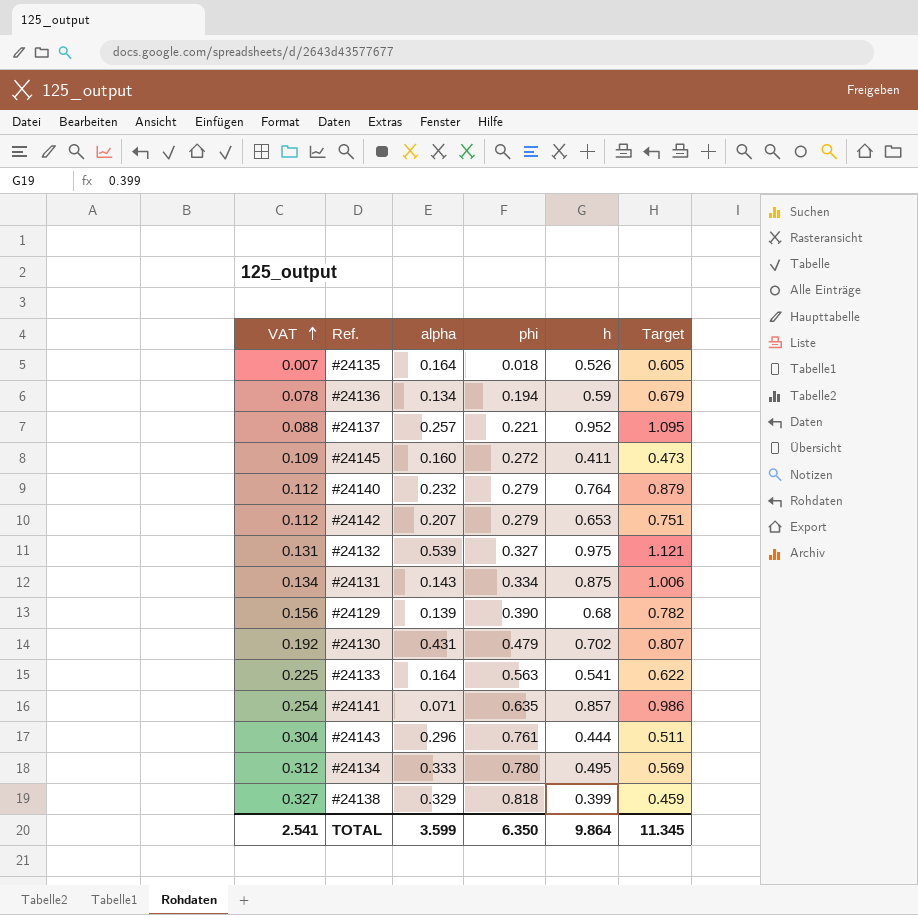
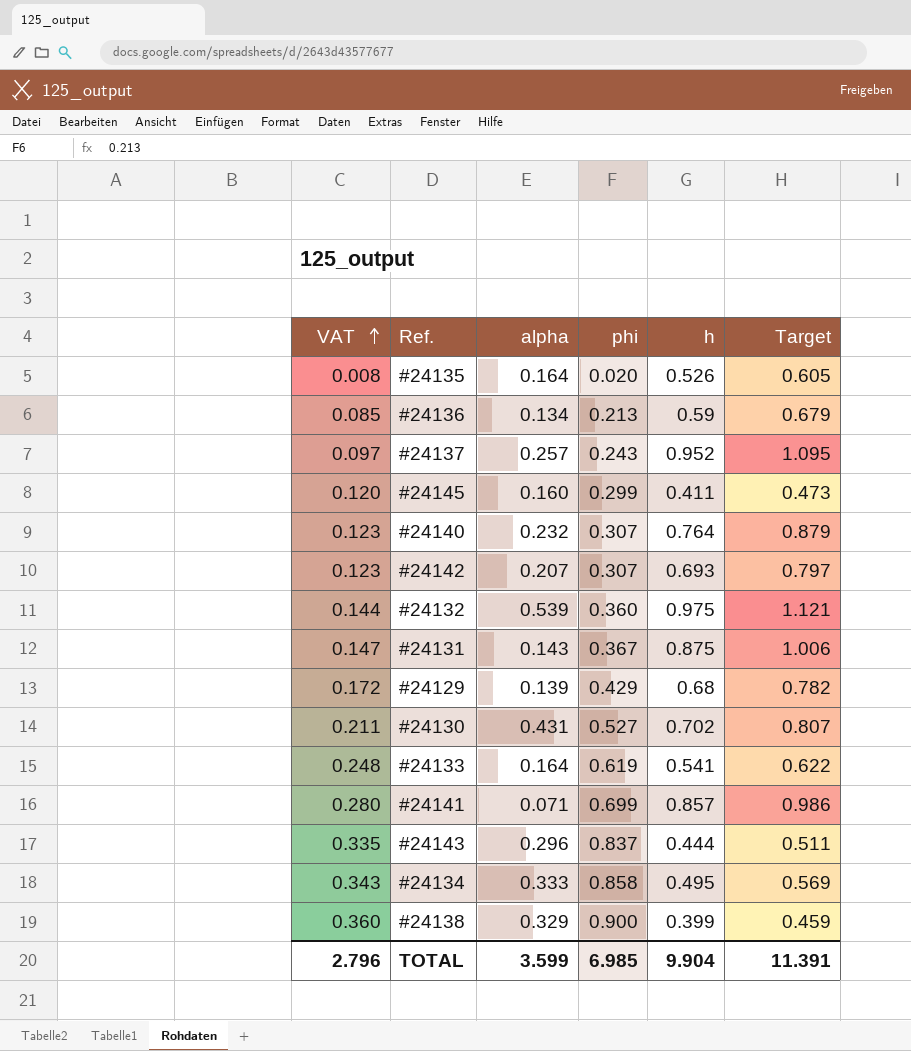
#24135 | VAT: 0.007 -> 0.008
#24135 | phi: 0.018 -> 0.020
#24136 | VAT: 0.078 -> 0.085
#24136 | phi: 0.194 -> 0.213
#24137 | VAT: 0.088 -> 0.097
#24137 | phi: 0.221 -> 0.243
#24145 | VAT: 0.109 -> 0.120
#24145 | phi: 0.272 -> 0.299
#24140 | VAT: 0.112 -> 0.123
#24140 | phi: 0.279 -> 0.307
#24142 | VAT: 0.112 -> 0.123
#24142 | phi: 0.279 -> 0.307
#24142 | h: 0.653 -> 0.693
#24142 | Target: 0.751 -> 0.797
#24132 | VAT: 0.131 -> 0.144
#24132 | phi: 0.327 -> 0.360
#24131 | VAT: 0.134 -> 0.147
#24131 | phi: 0.334 -> 0.367
#24129 | VAT: 0.156 -> 0.172
#24129 | phi: 0.390 -> 0.429
#24130 | VAT: 0.192 -> 0.211
#24130 | phi: 0.479 -> 0.527
#24133 | VAT: 0.225 -> 0.248
#24133 | phi: 0.563 -> 0.619
#24141 | VAT: 0.254 -> 0.280
#24141 | phi: 0.635 -> 0.699
#24143 | VAT: 0.304 -> 0.335
#24143 | phi: 0.761 -> 0.837
#24134 | VAT: 0.312 -> 0.343
#24134 | phi: 0.780 -> 0.858
#24138 | VAT: 0.327 -> 0.360
#24138 | phi: 0.818 -> 0.900
TOTAL | VAT: 2.541 -> 2.796
TOTAL | phi: 6.350 -> 6.985
TOTAL | h: 9.864 -> 9.904
TOTAL | Target: 11.345 -> 11.391

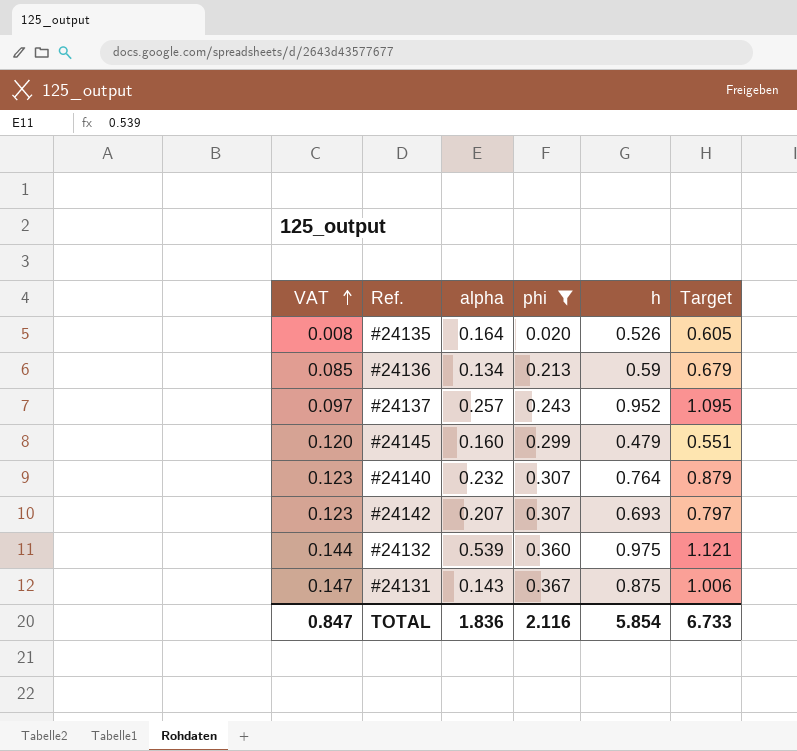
filter: none -> phi <= 0.367
#24145 | h: 0.411 -> 0.479
#24145 | Target: 0.473 -> 0.551
TOTAL | VAT: 2.796 -> 0.847
TOTAL | alpha: 3.599 -> 1.836
TOTAL | phi: 6.985 -> 2.116
TOTAL | h: 9.904 -> 5.854
TOTAL | Target: 11.391 -> 6.733

